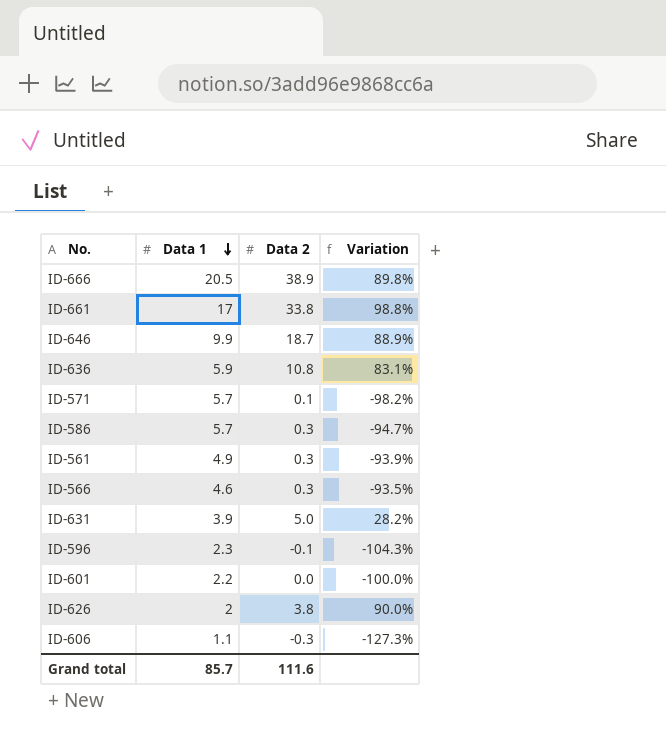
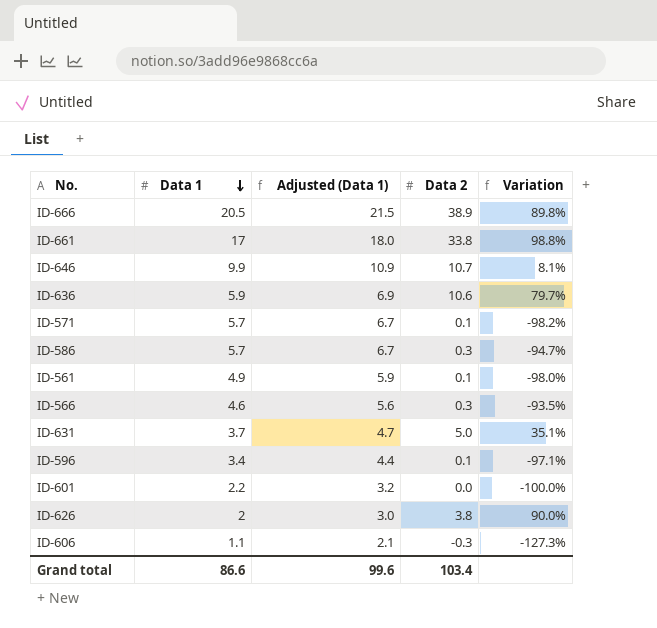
column Adjusted (Data 1) | formula: none -> [Data 1] + 1
ID-646 | Data 2: 18.7 -> 10.7
ID-646 | Variation: 88.9% -> 8.1%
ID-636 | Data 2: 10.8 -> 10.6
ID-636 | Variation: 83.1% -> 79.7%
ID-561 | Data 2: 0.3 -> 0.1
ID-561 | Variation: -93.9% -> -98.0%
ID-631 | Data 1: 3.9 -> 3.7
ID-631 | Variation: 28.2% -> 35.1%
ID-596 | Data 1: 2.3 -> 3.4
ID-596 | Data 2: -0.1 -> 0.1
ID-596 | Variation: -104.3% -> -97.1%
Grand total | Data 1: 85.7 -> 86.6
Grand total | Data 2: 111.6 -> 103.4

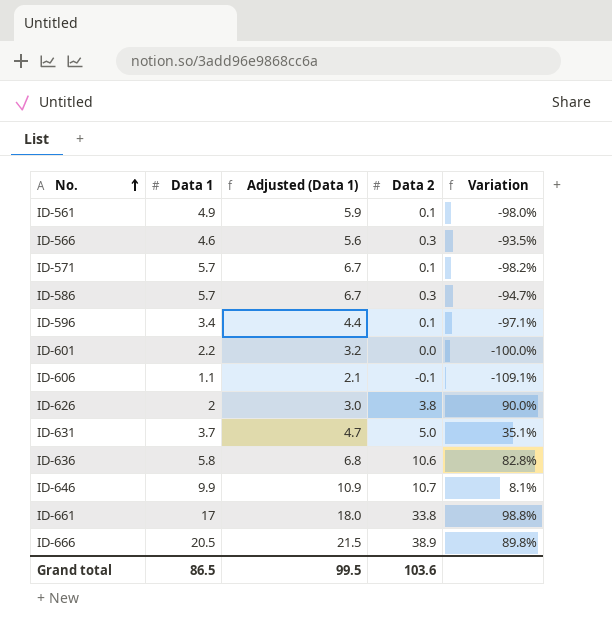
row order: Data 1 descending -> No. ascending
ID-606 | Data 2: -0.3 -> -0.1
ID-606 | Variation: -127.3% -> -109.1%
ID-636 | Data 1: 5.9 -> 5.8
ID-636 | Adjusted (Data 1): 6.9 -> 6.8
ID-636 | Variation: 79.7% -> 82.8%
Grand total | Data 1: 86.6 -> 86.5
Grand total | Adjusted (Data 1): 99.6 -> 99.5
Grand total | Data 2: 103.4 -> 103.6

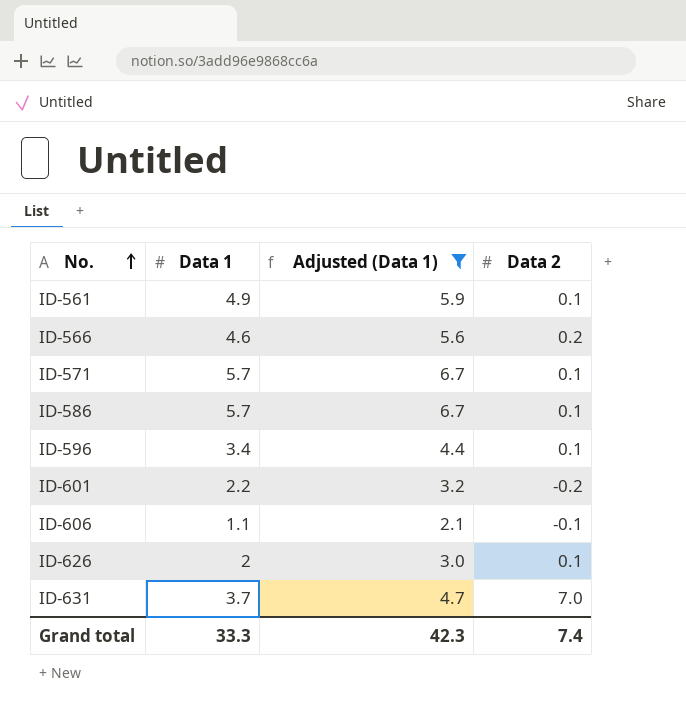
filter: none -> Adjusted (Data 1) <= 6.7
column Variation | formula: ([Data 2] - [Data 1]) / [Data 1] -> none
ID-566 | Data 2: 0.3 -> 0.2
ID-586 | Data 2: 0.3 -> 0.1
ID-601 | Data 2: 0.0 -> -0.2
ID-626 | Data 2: 3.8 -> 0.1
ID-631 | Data 2: 5.0 -> 7.0
Grand total | Data 1: 86.5 -> 33.3
Grand total | Adjusted (Data 1): 99.5 -> 42.3
Grand total | Data 2: 103.6 -> 7.4

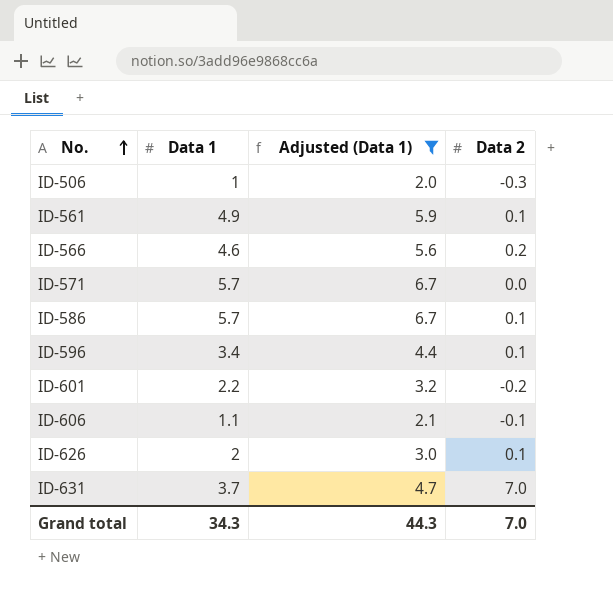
row ID-506: none -> 1 | 2.0 | -0.3
ID-571 | Data 2: 0.1 -> 0.0
Grand total | Data 1: 33.3 -> 34.3
Grand total | Adjusted (Data 1): 42.3 -> 44.3
Grand total | Data 2: 7.4 -> 7.0

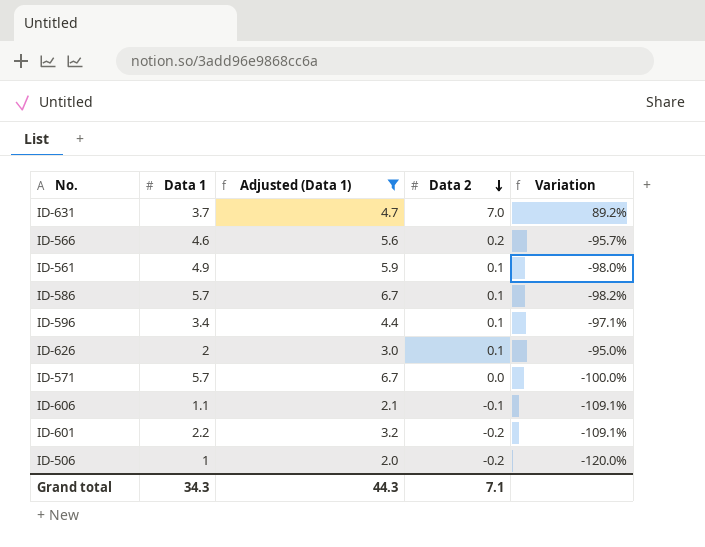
row order: No. ascending -> Data 2 descending
column Variation | formula: none -> ([Data 2] - [Data 1]) / [Data 1]
ID-506 | Data 2: -0.3 -> -0.2
Grand total | Data 2: 7.0 -> 7.1

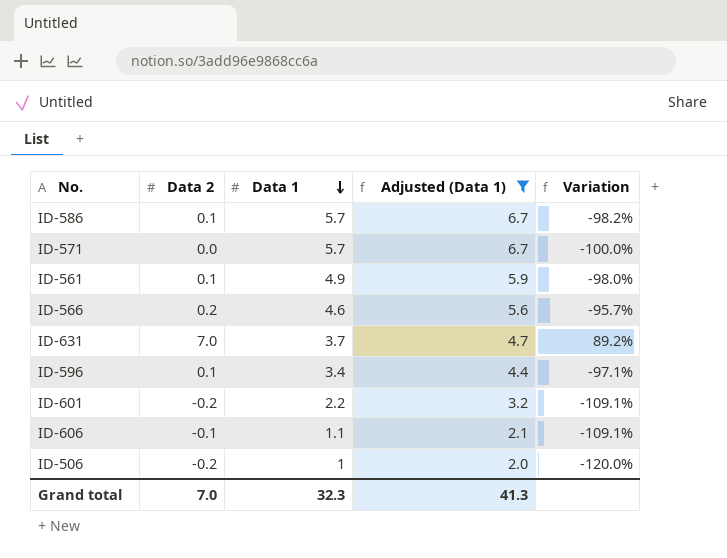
row order: Data 2 descending -> Data 1 descending
column Data 2 | position: 4 -> 2
row ID-626: 2 | 3.0 | 0.1 | -95.0% -> none
Grand total | Data 2: 7.1 -> 7.0
Grand total | Data 1: 34.3 -> 32.3
Grand total | Adjusted (Data 1): 44.3 -> 41.3

